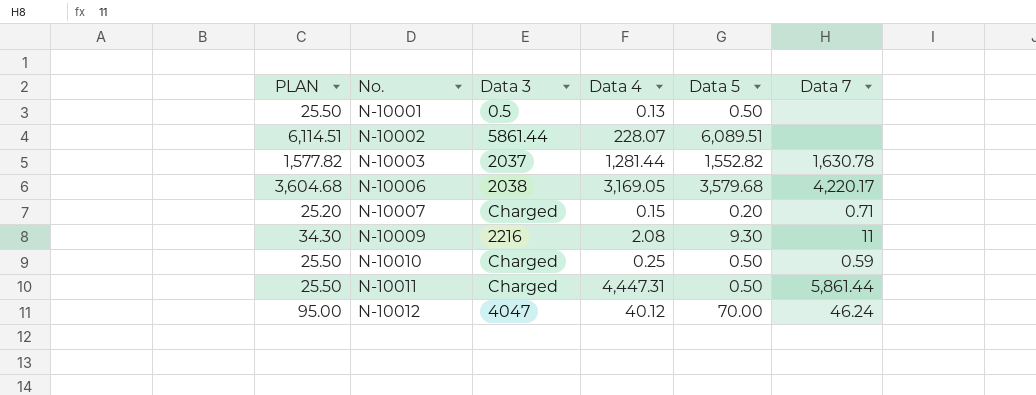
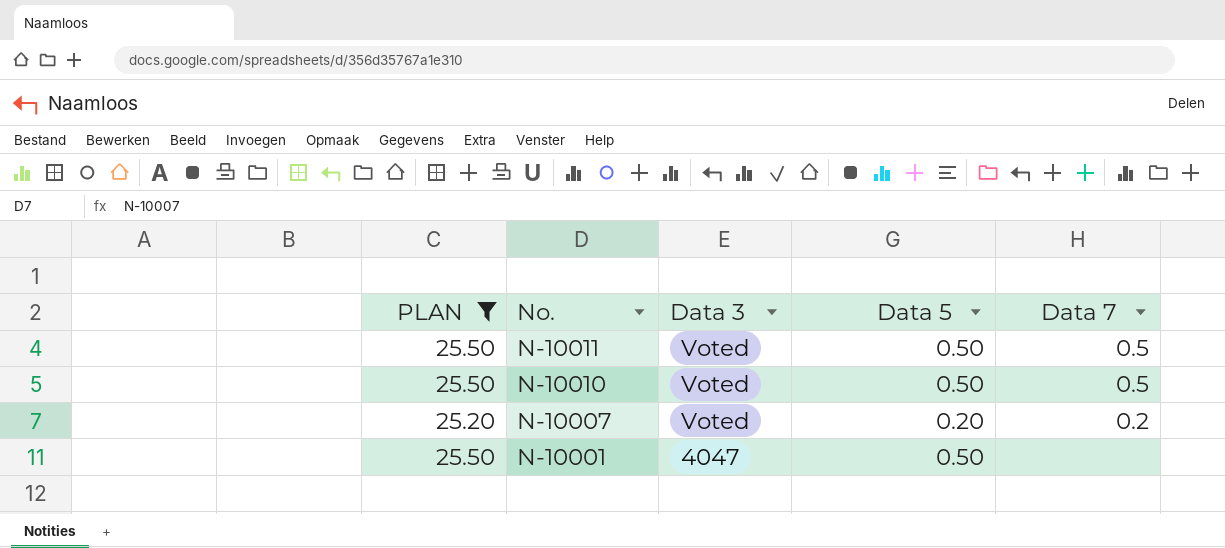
filter: none -> PLAN <= 25.50
row order: No. ascending -> No. descending
column Data 4 | position: 4 -> none
N-10011 | Data 3: Charged -> Voted
N-10011 | Data 7: 5,861.44 -> 0.5
N-10010 | Data 3: Charged -> Voted
N-10010 | Data 7: 0.59 -> 0.5
N-10007 | Data 3: Charged -> Voted
N-10007 | Data 7: 0.71 -> 0.2
N-10001 | Data 3: 0.5 -> 4047

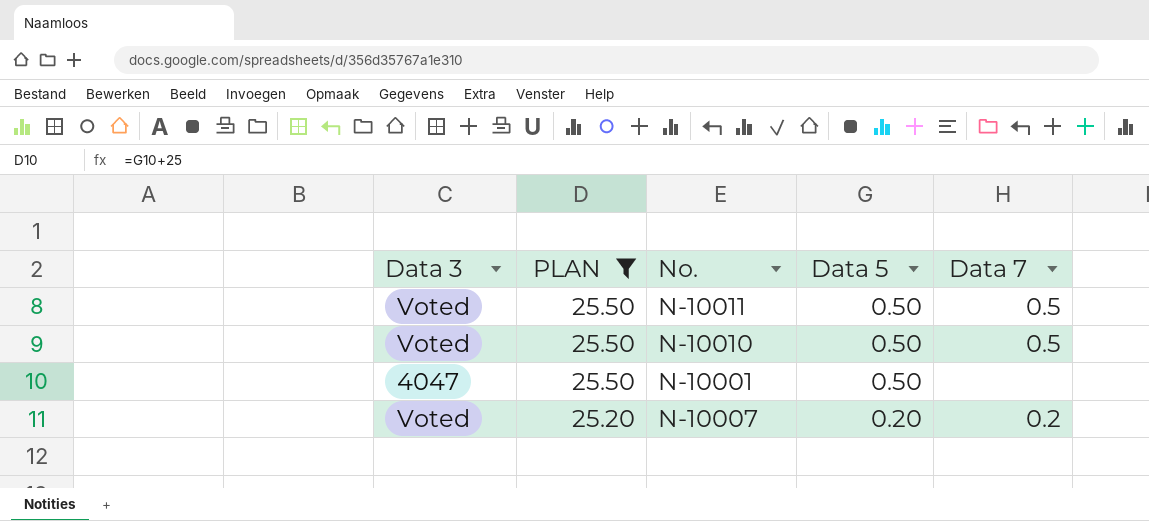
row order: No. descending -> PLAN descending
column Data 3 | position: 3 -> 1

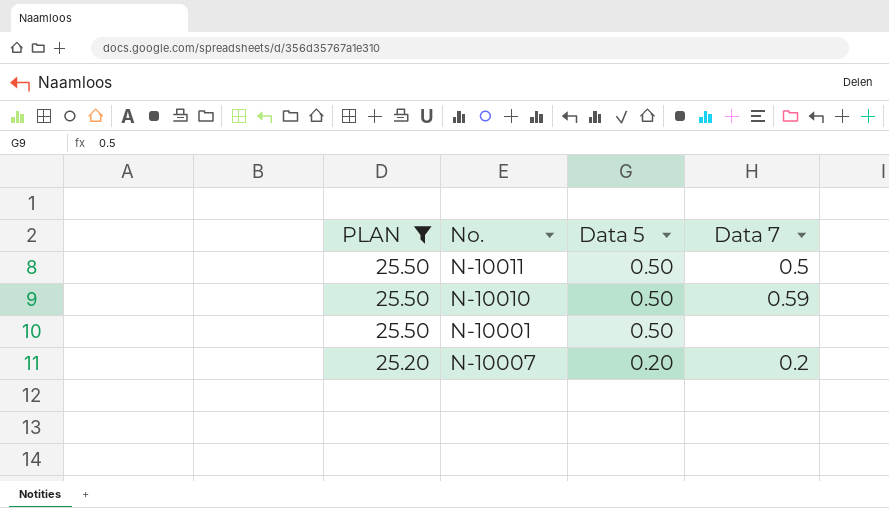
column Data 3 | position: 1 -> none
N-10010 | Data 7: 0.5 -> 0.59

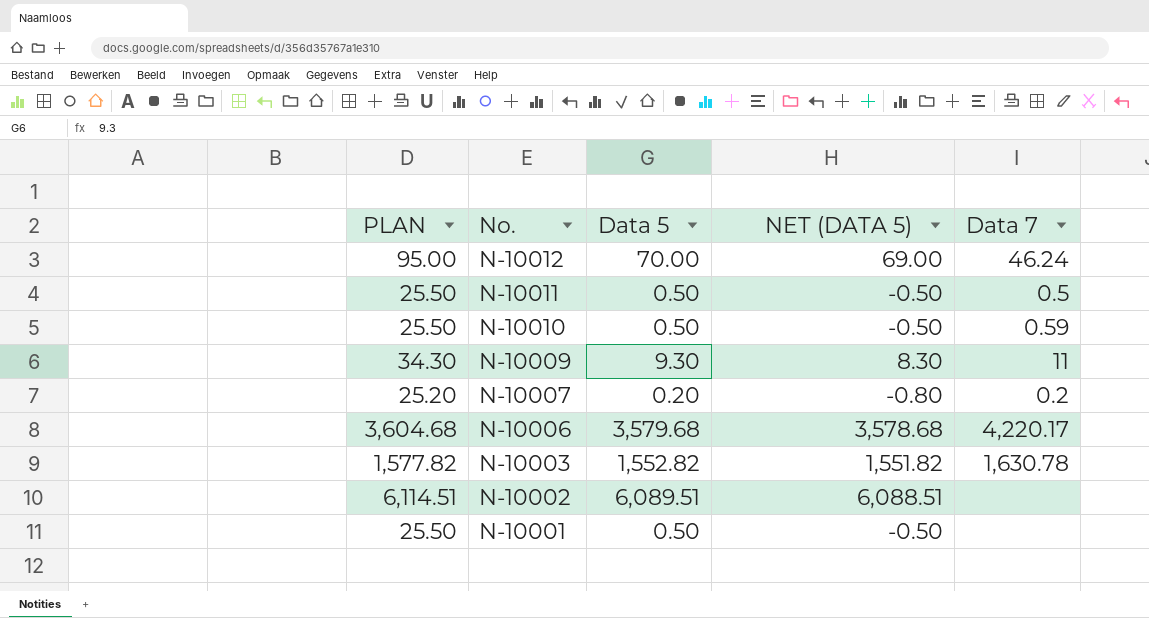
filter: PLAN <= 25.50 -> none
row order: PLAN descending -> No. descending
column NET (DATA 5) | formula: none -> [Data 5] - 1

